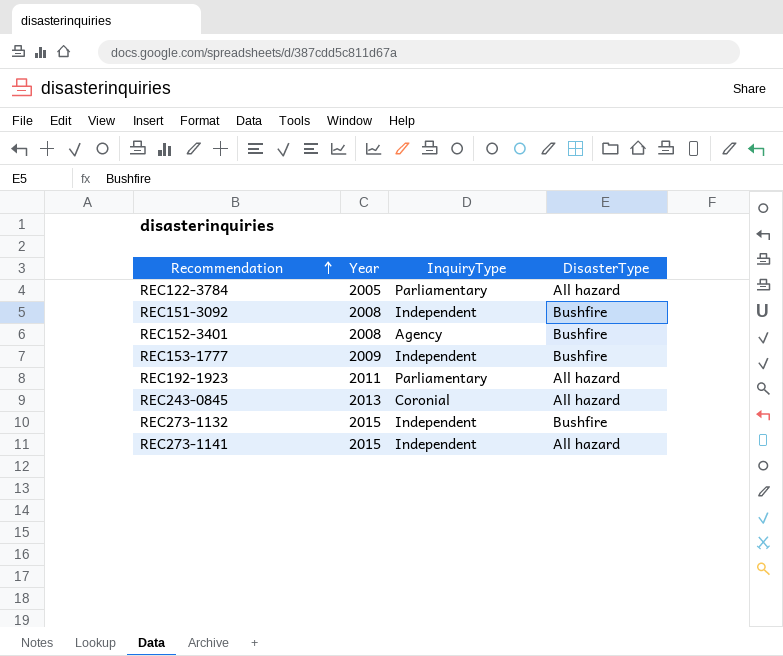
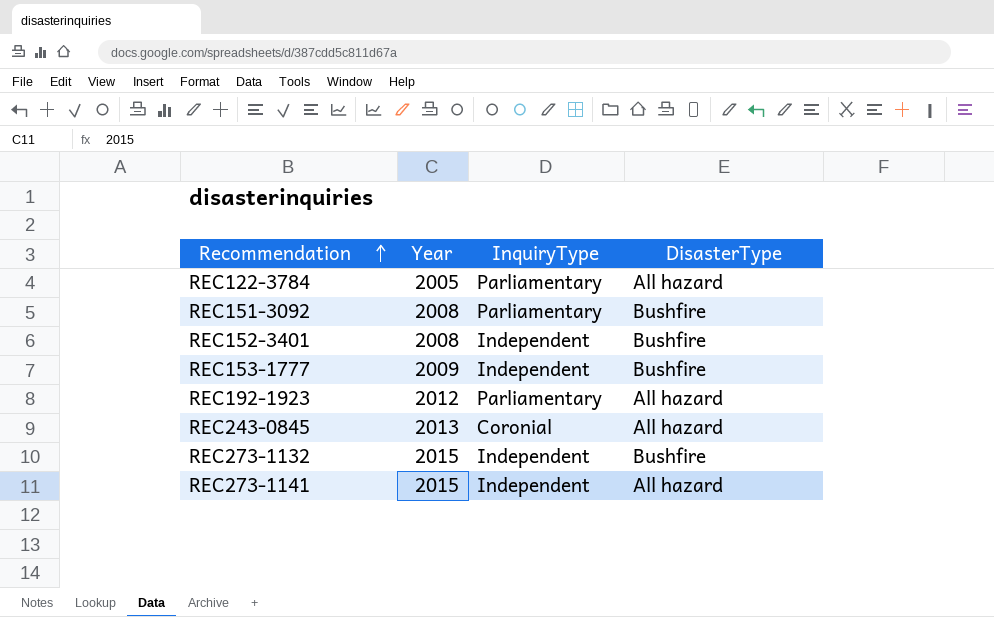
REC151-3092 | InquiryType: Independent -> Parliamentary
REC152-3401 | InquiryType: Agency -> Independent
REC192-1923 | Year: 2011 -> 2012

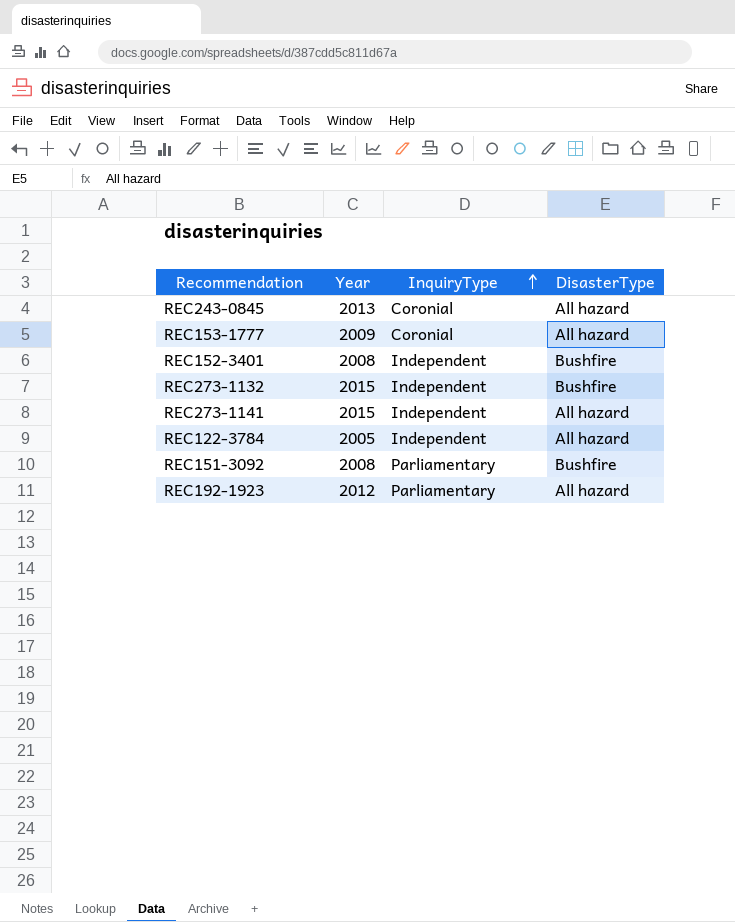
row order: Recommendation ascending -> InquiryType ascending
REC153-1777 | InquiryType: Independent -> Coronial
REC153-1777 | DisasterType: Bushfire -> All hazard
REC122-3784 | InquiryType: Parliamentary -> Independent

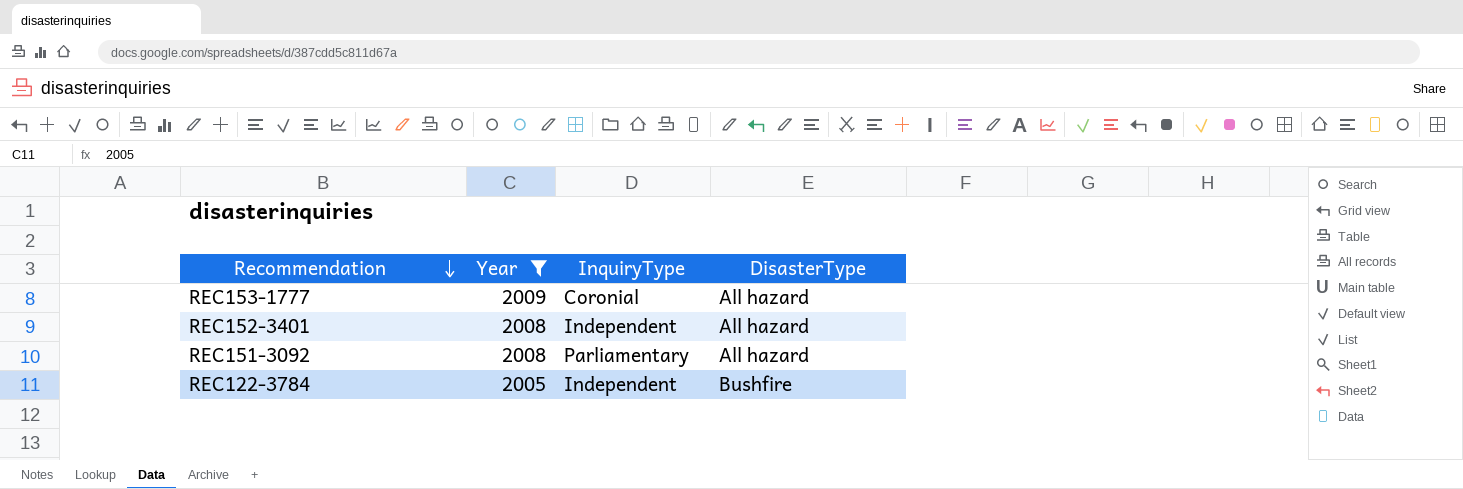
filter: none -> Year <= 2009
row order: InquiryType ascending -> Recommendation descending
REC152-3401 | DisasterType: Bushfire -> All hazard
REC151-3092 | DisasterType: Bushfire -> All hazard
REC122-3784 | DisasterType: All hazard -> Bushfire

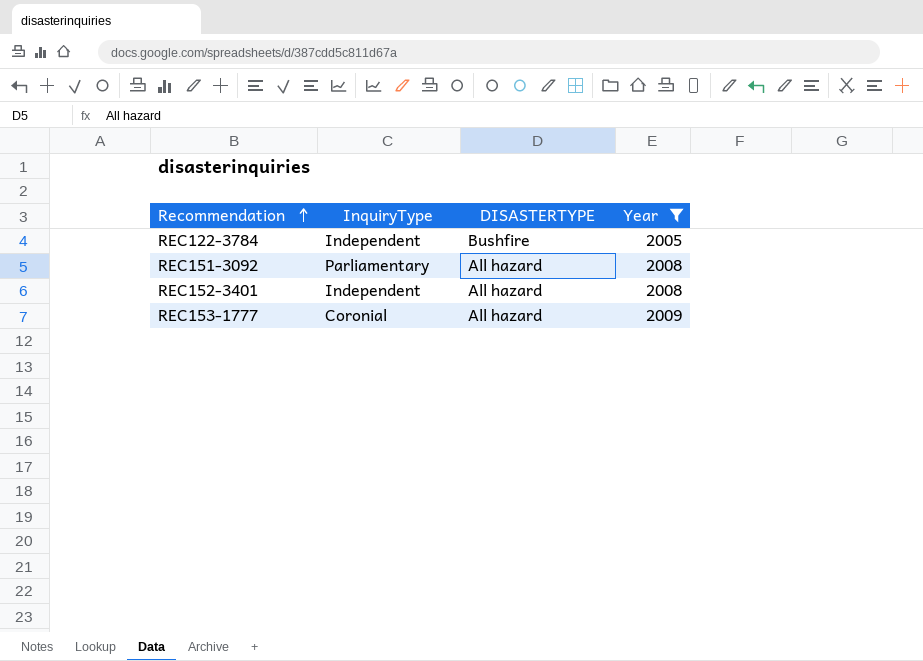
row order: Recommendation descending -> Recommendation ascending
column name: DisasterType -> DISASTERTYPE
column Year | position: 2 -> 4

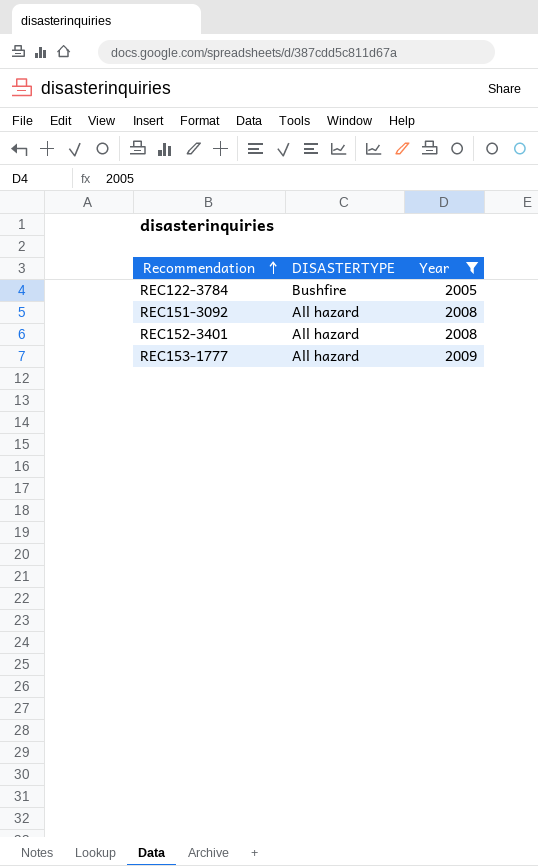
column InquiryType | position: 2 -> none

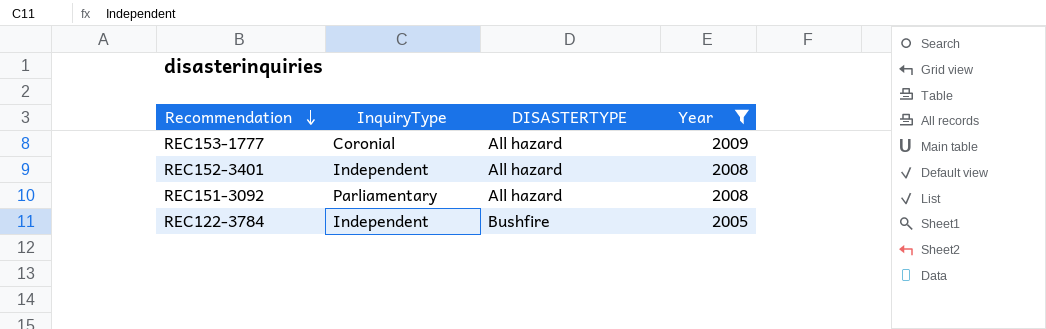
row order: Recommendation ascending -> Recommendation descending
column InquiryType | position: none -> 2

